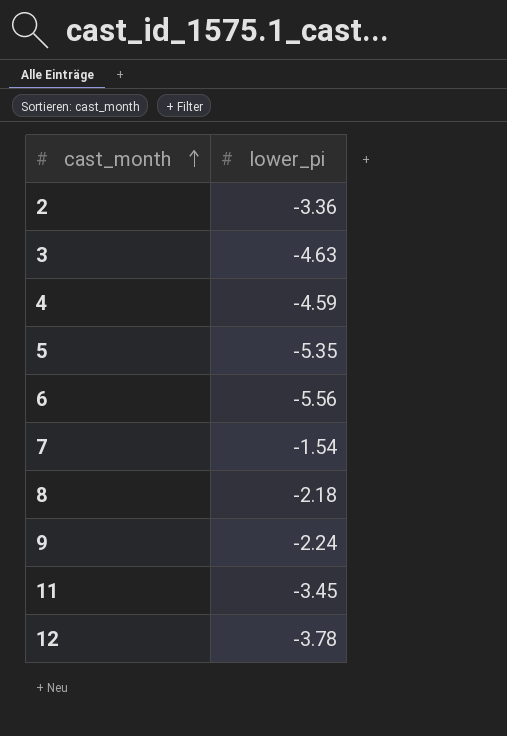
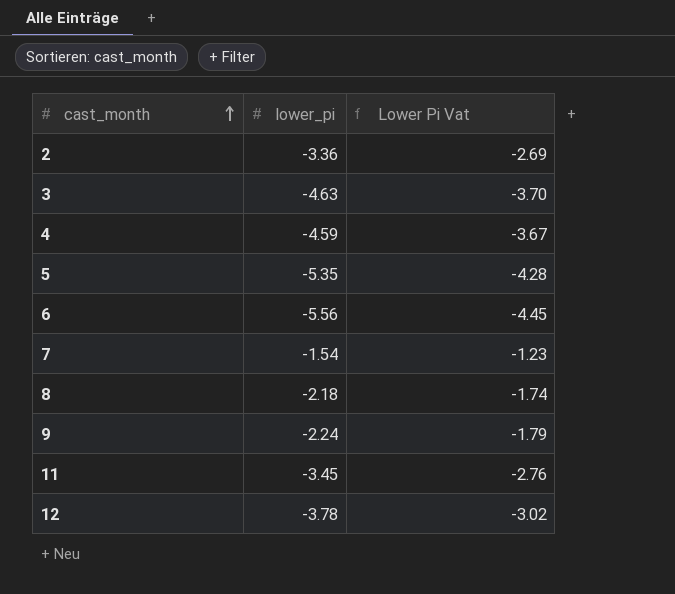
column Lower Pi Vat | formula: none -> [lower_pi] * 0.8

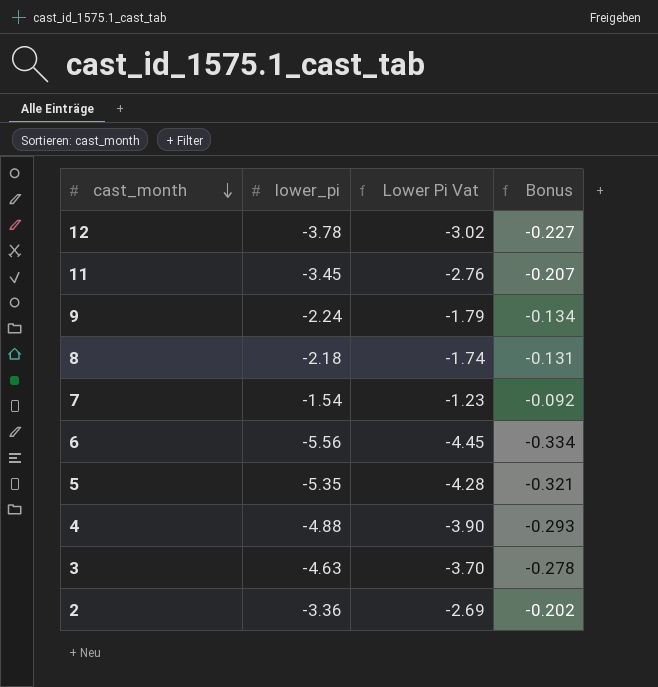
row order: cast_month ascending -> cast_month descending
column Bonus | formula: none -> [lower_pi] * 0.06
4 | lower_pi: -4.59 -> -4.88
4 | Lower Pi Vat: -3.67 -> -3.90

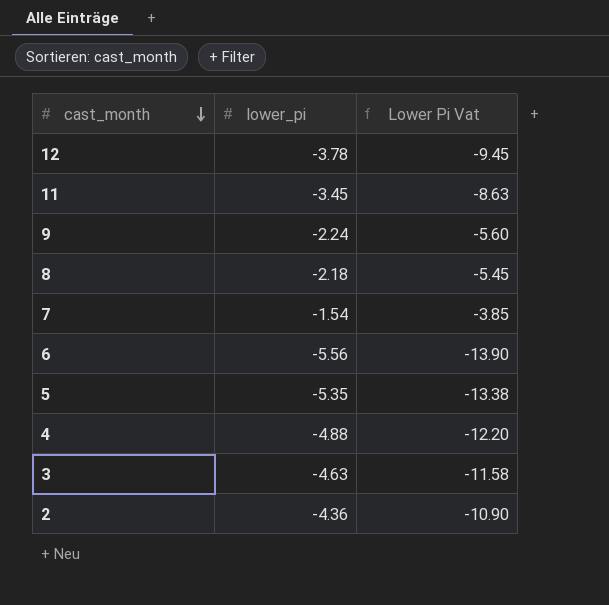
column Bonus | formula: [lower_pi] * 0.06 -> none
column Lower Pi Vat | formula: [lower_pi] * 0.8 -> [lower_pi] * 2.5
2 | lower_pi: -3.36 -> -4.36

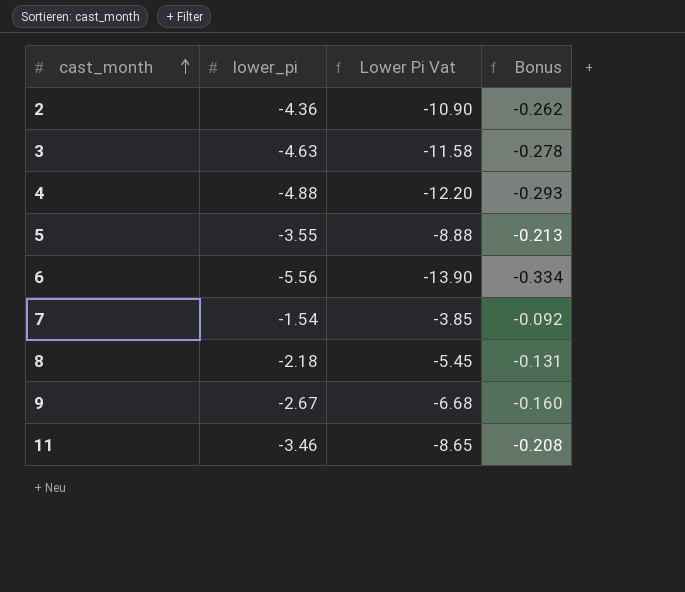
row order: cast_month descending -> cast_month ascending
column Bonus | formula: none -> [lower_pi] * 0.06
row 12: -3.78 | -9.45 -> none
5 | lower_pi: -5.35 -> -3.55
5 | Lower Pi Vat: -13.38 -> -8.88
9 | lower_pi: -2.24 -> -2.67
9 | Lower Pi Vat: -5.60 -> -6.68
11 | lower_pi: -3.45 -> -3.46
11 | Lower Pi Vat: -8.63 -> -8.65

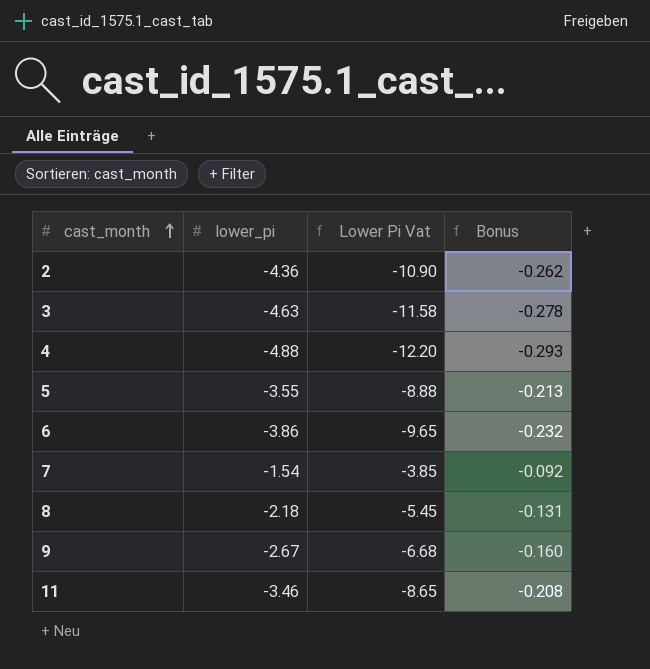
6 | lower_pi: -5.56 -> -3.86
6 | Lower Pi Vat: -13.90 -> -9.65
6 | Bonus: -0.334 -> -0.232

